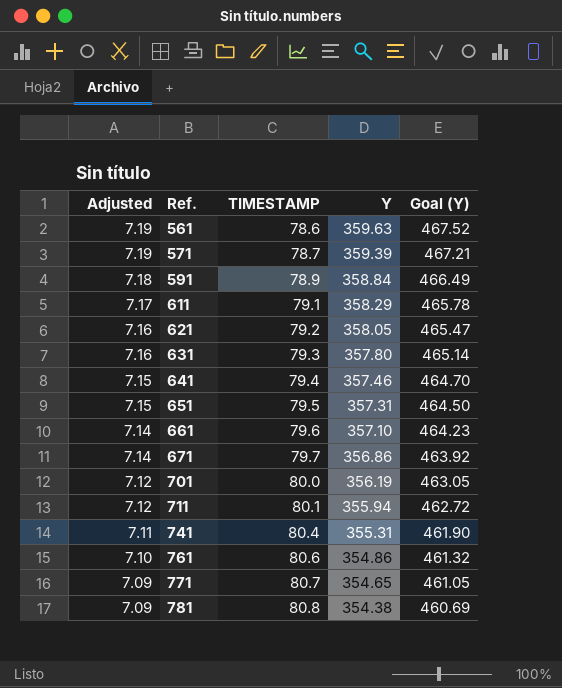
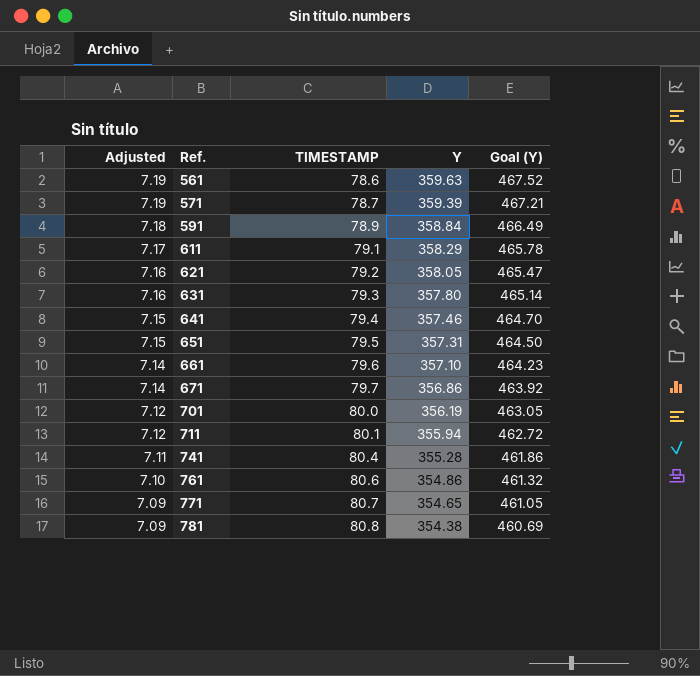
741 | Y: 355.31 -> 355.28
741 | Goal (Y): 461.90 -> 461.86

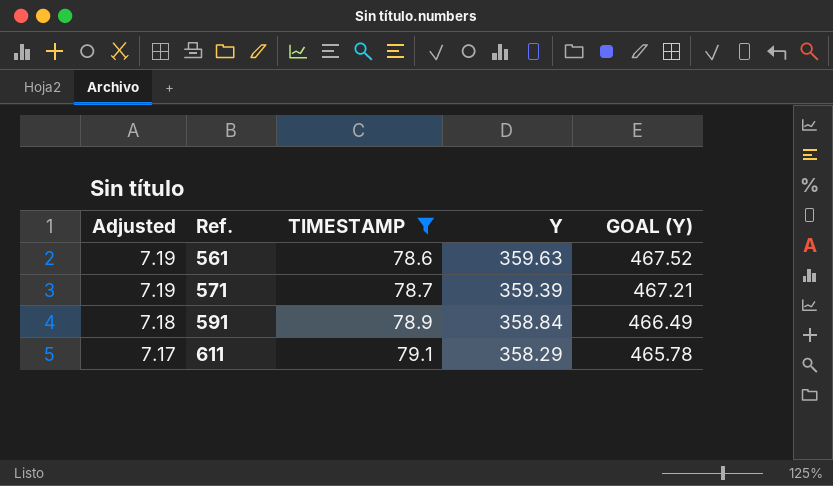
filter: none -> TIMESTAMP <= 79.1
column name: Goal (Y) -> GOAL (Y)

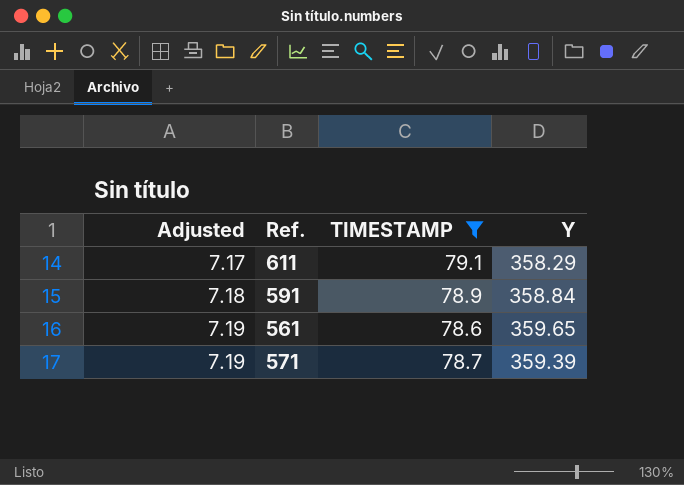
row order: Adjusted descending -> Adjusted ascending
column GOAL (Y) | formula: [Y] * 1.3 -> none
561 | Y: 359.63 -> 359.65

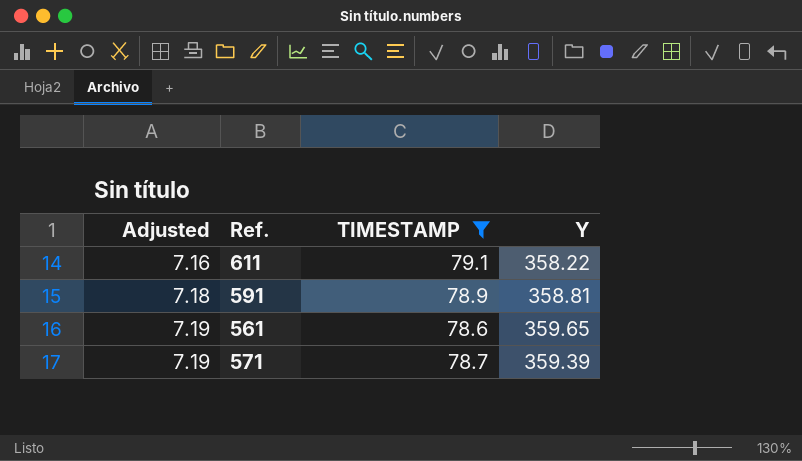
611 | Adjusted: 7.17 -> 7.16
611 | Y: 358.29 -> 358.22
591 | Y: 358.84 -> 358.81

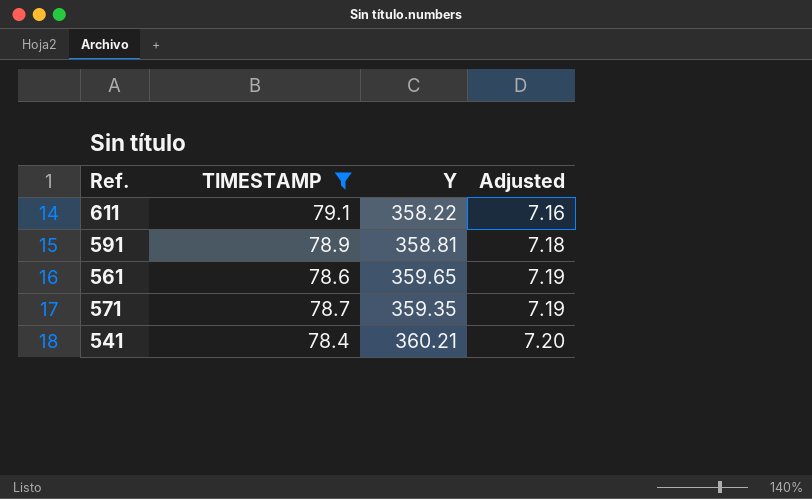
column Adjusted | position: 1 -> 4
571 | Y: 359.39 -> 359.35
row 541: none -> 78.4 | 360.21 | 7.20

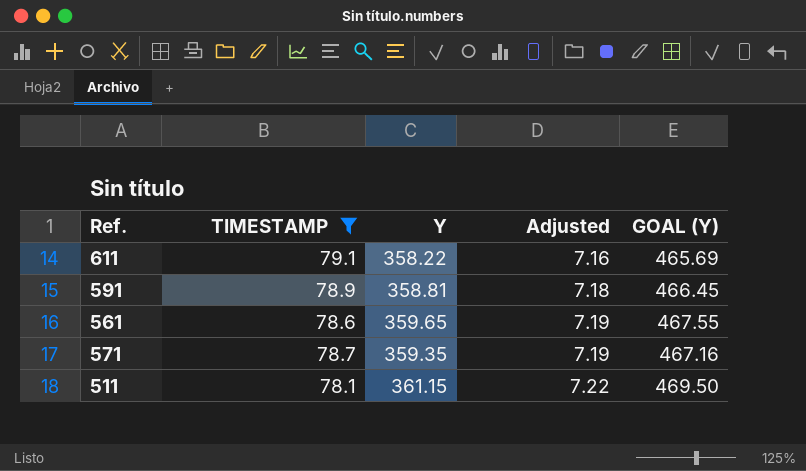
column GOAL (Y) | formula: none -> [Y] * 1.3
row 541: 78.4 | 360.21 | 7.20 -> none
row 511: none -> 78.1 | 361.15 | 7.22 | 469.50

